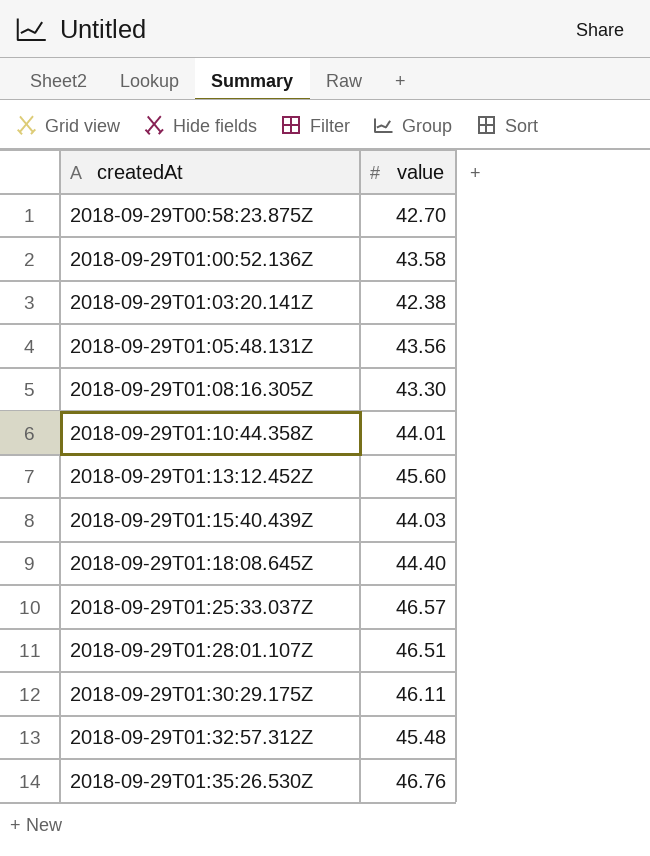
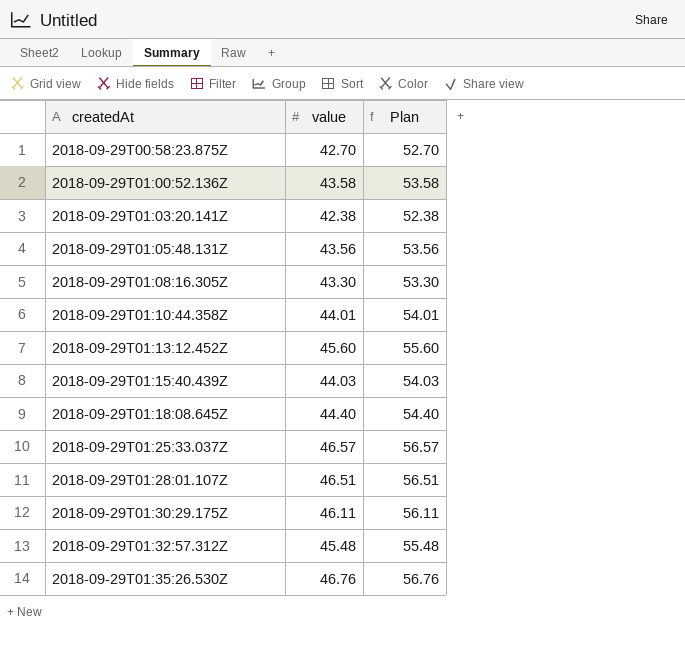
column Plan | formula: none -> [value] + 10

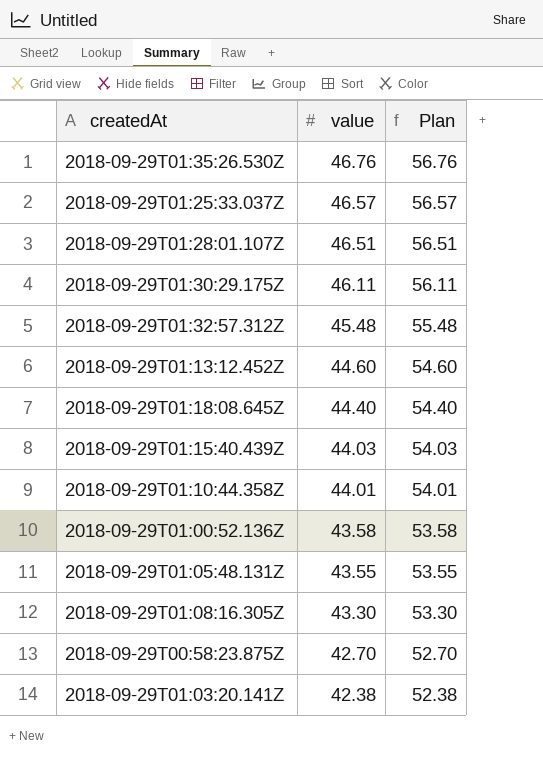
row order: createdAt ascending -> value descending
2018-09-29T01:13:12.452Z | value: 45.60 -> 44.60
2018-09-29T01:13:12.452Z | Plan: 55.60 -> 54.60
2018-09-29T01:05:48.131Z | value: 43.56 -> 43.55
2018-09-29T01:05:48.131Z | Plan: 53.56 -> 53.55

